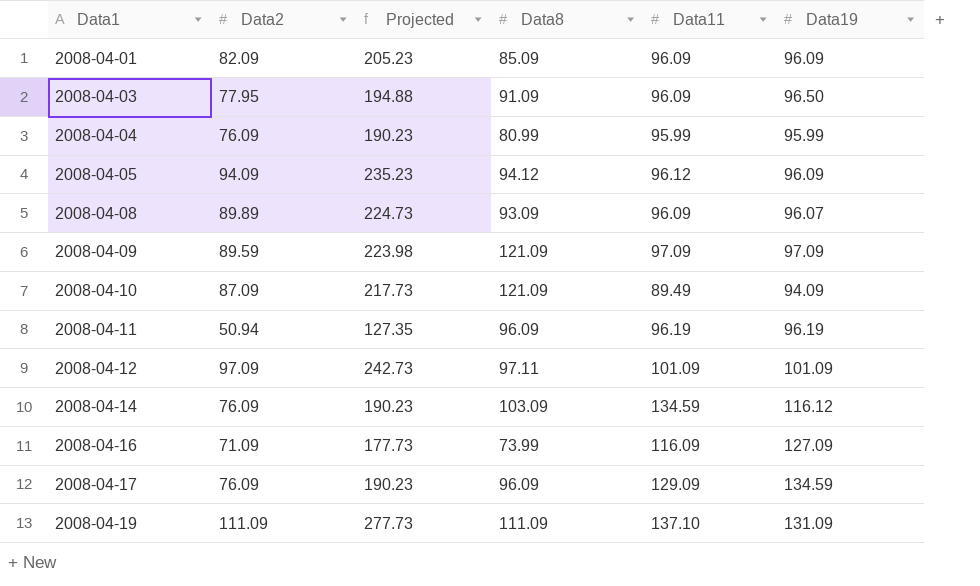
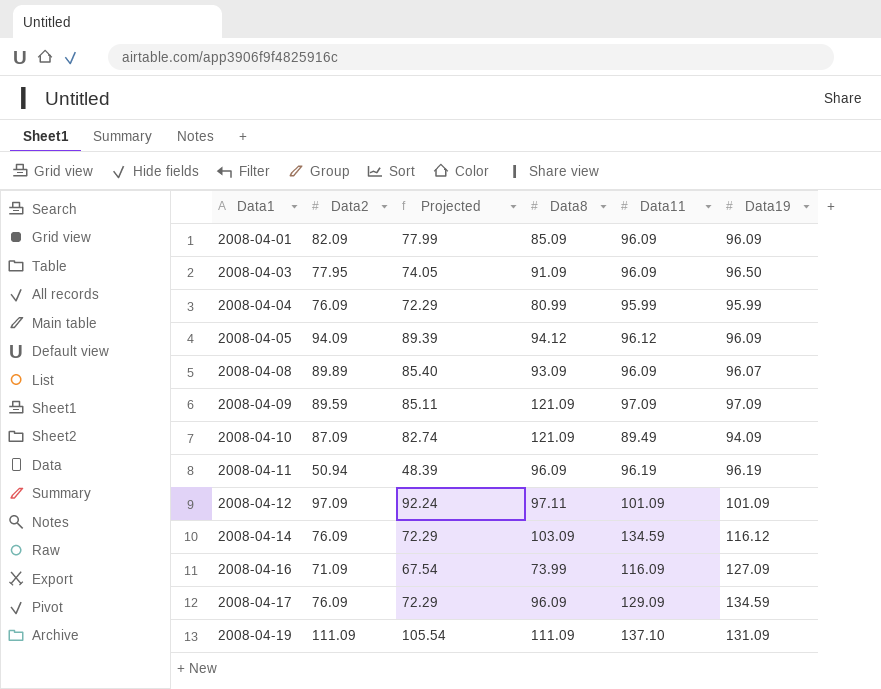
column Projected | formula: [Data2] * 2.5 -> [Data2] * 0.95

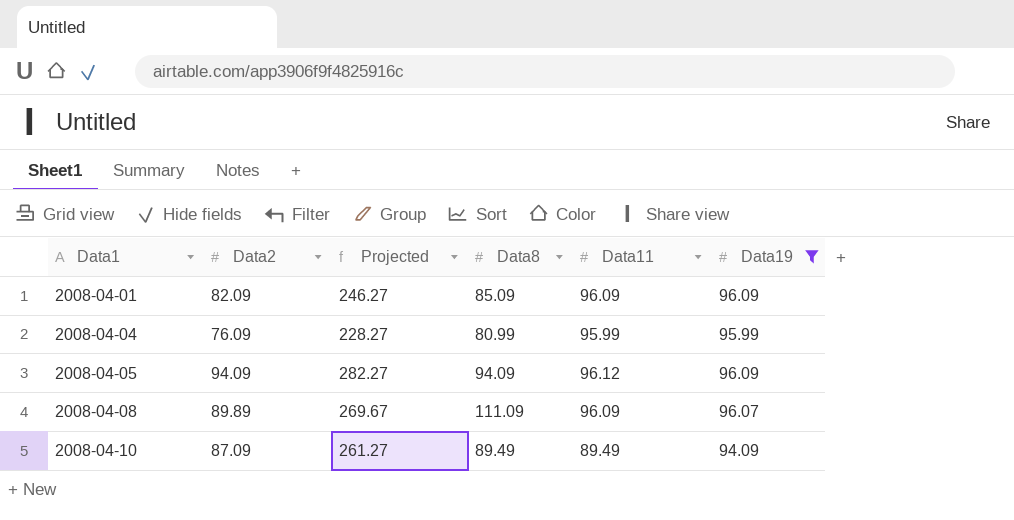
filter: none -> Data19 <= 96.09
column Projected | formula: [Data2] * 0.95 -> [Data2] * 3
2008-04-05 | Data8: 94.12 -> 94.09
2008-04-08 | Data8: 93.09 -> 111.09
2008-04-10 | Data8: 121.09 -> 89.49

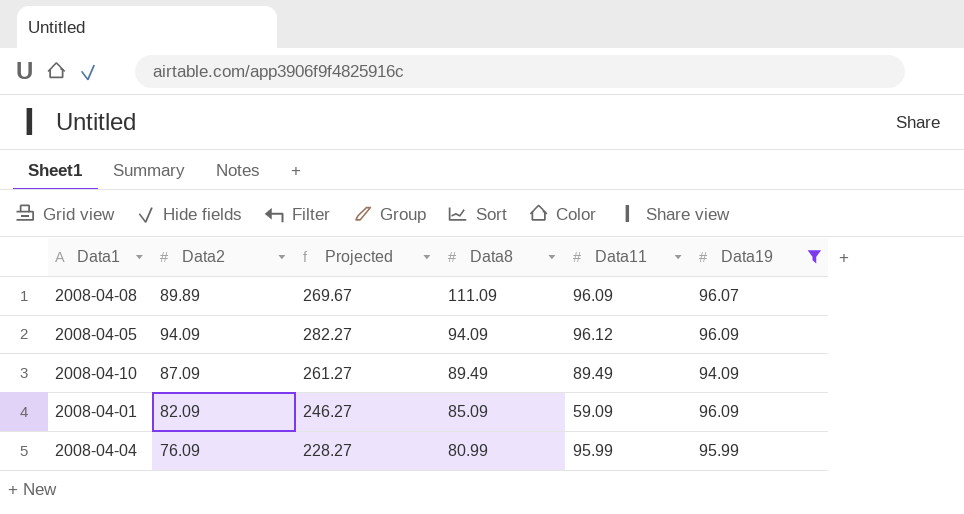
row order: Data1 ascending -> Data8 descending
2008-04-01 | Data11: 96.09 -> 59.09

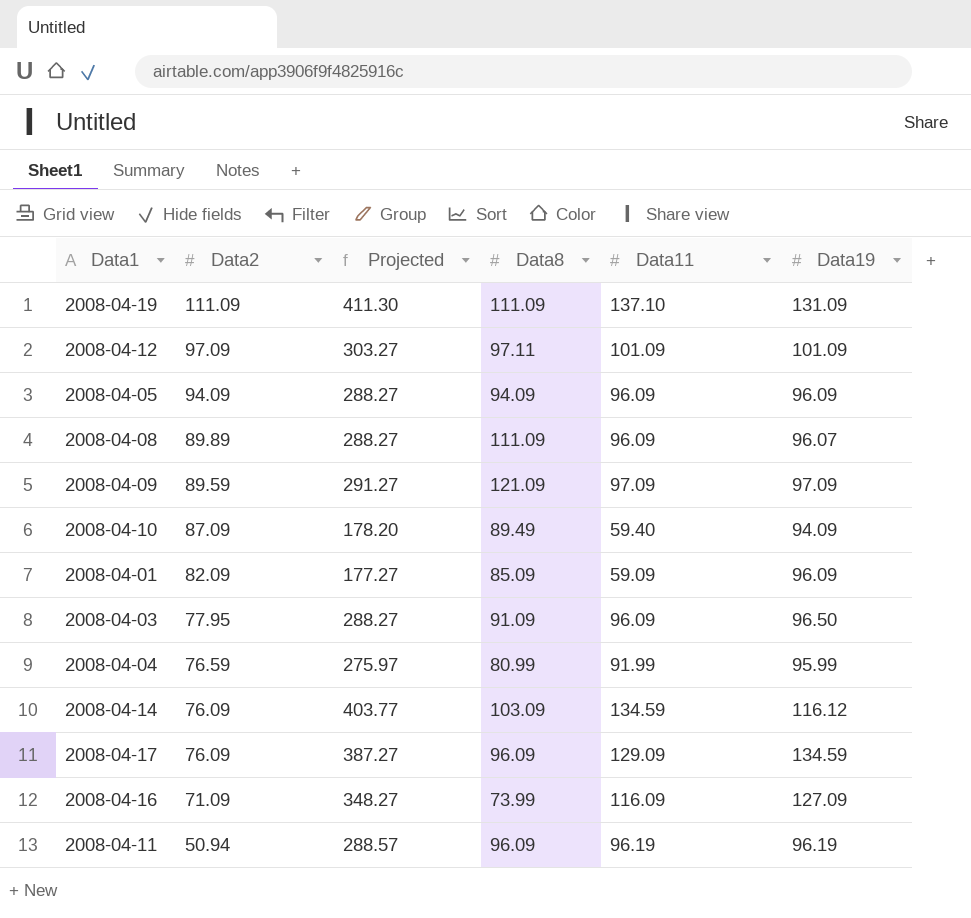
filter: Data19 <= 96.09 -> none
row order: Data8 descending -> Data2 descending
column Projected | formula: [Data2] * 3 -> [Data11] * 3
2008-04-05 | Data11: 96.12 -> 96.09
2008-04-10 | Data11: 89.49 -> 59.40
2008-04-04 | Data2: 76.09 -> 76.59
2008-04-04 | Data11: 95.99 -> 91.99

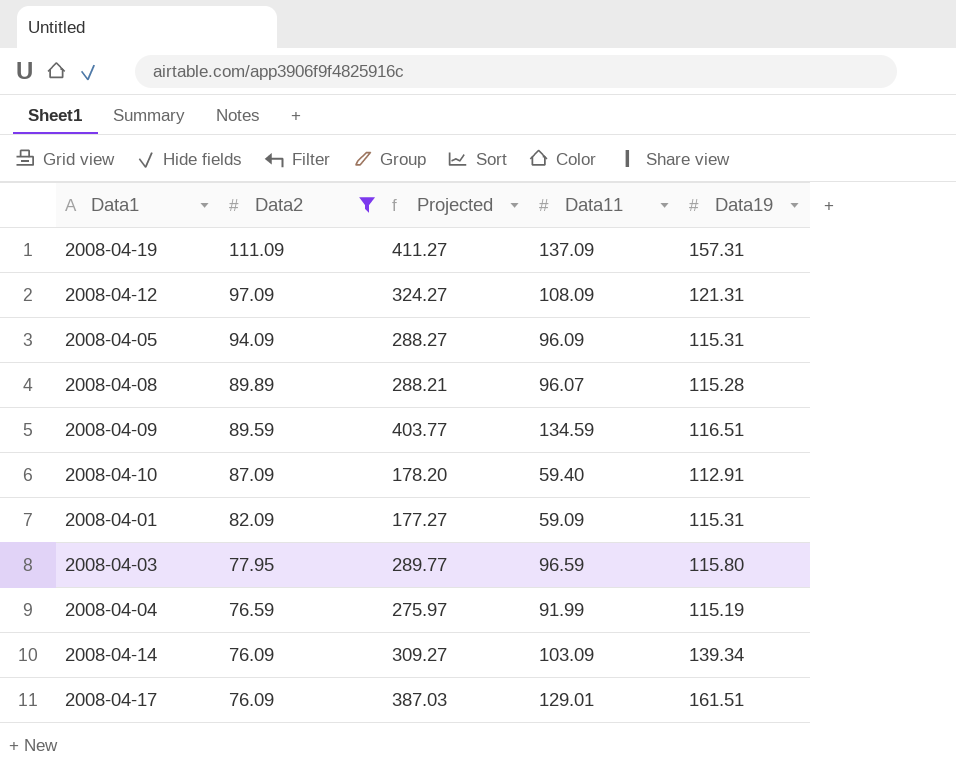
filter: none -> Data2 >= 76.09
column Data8 | position: 4 -> none
2008-04-19 | Projected: 411.30 -> 411.27
2008-04-19 | Data11: 137.10 -> 137.09
2008-04-19 | Data19: 131.09 -> 157.31
2008-04-12 | Projected: 303.27 -> 324.27
2008-04-12 | Data11: 101.09 -> 108.09
2008-04-12 | Data19: 101.09 -> 121.31
2008-04-05 | Data19: 96.09 -> 115.31
2008-04-08 | Projected: 288.27 -> 288.21
2008-04-08 | Data11: 96.09 -> 96.07
2008-04-08 | Data19: 96.07 -> 115.28
2008-04-09 | Projected: 291.27 -> 403.77
2008-04-09 | Data11: 97.09 -> 134.59
2008-04-09 | Data19: 97.09 -> 116.51
2008-04-10 | Data19: 94.09 -> 112.91
2008-04-01 | Data19: 96.09 -> 115.31
2008-04-03 | Projected: 288.27 -> 289.77
2008-04-03 | Data11: 96.09 -> 96.59
2008-04-03 | Data19: 96.50 -> 115.80
2008-04-04 | Data19: 95.99 -> 115.19
2008-04-14 | Projected: 403.77 -> 309.27
2008-04-14 | Data11: 134.59 -> 103.09
2008-04-14 | Data19: 116.12 -> 139.34
2008-04-17 | Projected: 387.27 -> 387.03
2008-04-17 | Data11: 129.09 -> 129.01
2008-04-17 | Data19: 134.59 -> 161.51

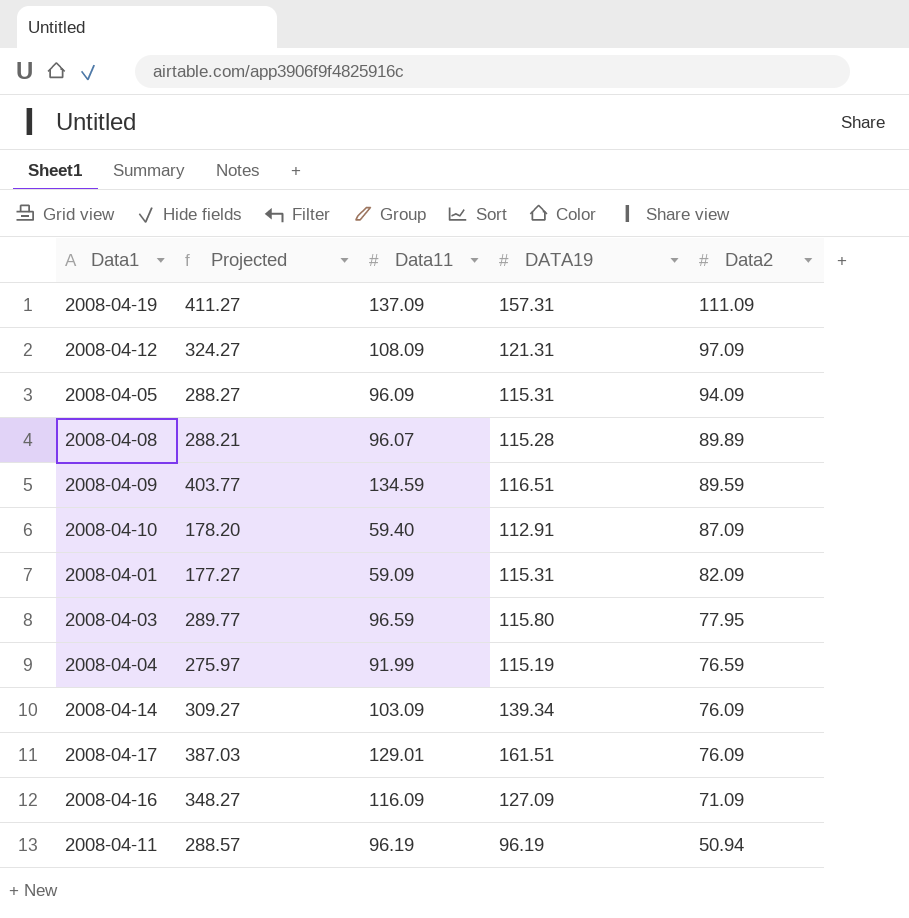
filter: Data2 >= 76.09 -> none
column name: Data19 -> DATA19
column Data2 | position: 2 -> 5

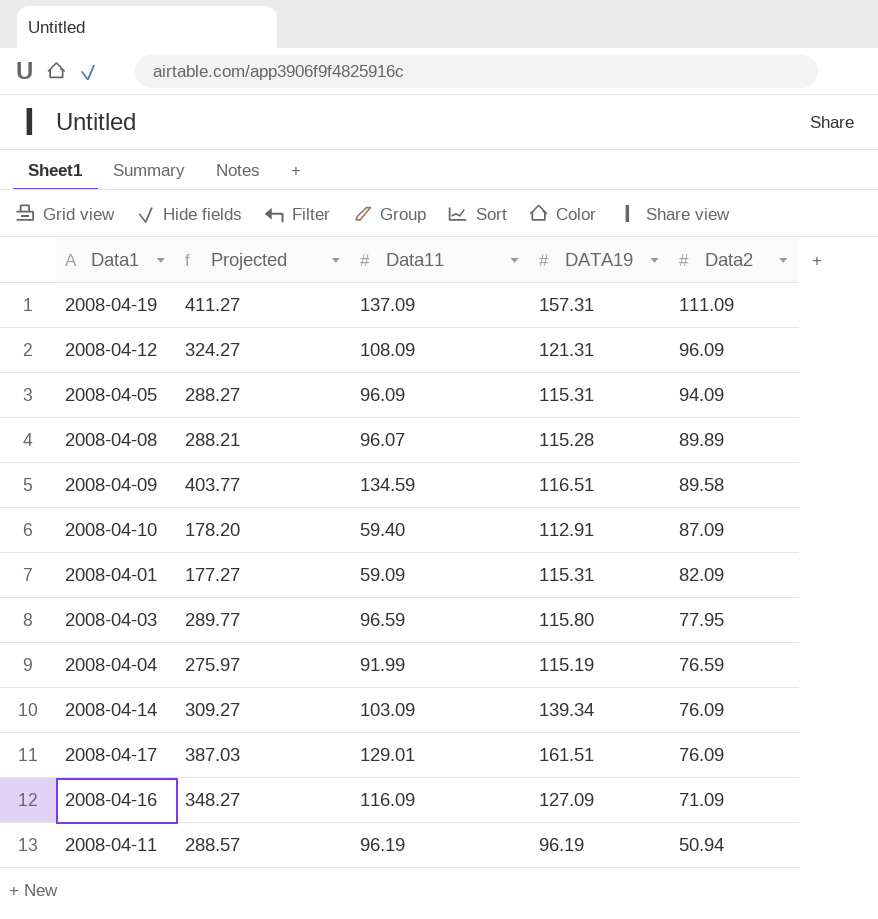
2008-04-12 | Data2: 97.09 -> 96.09
2008-04-09 | Data2: 89.59 -> 89.58

